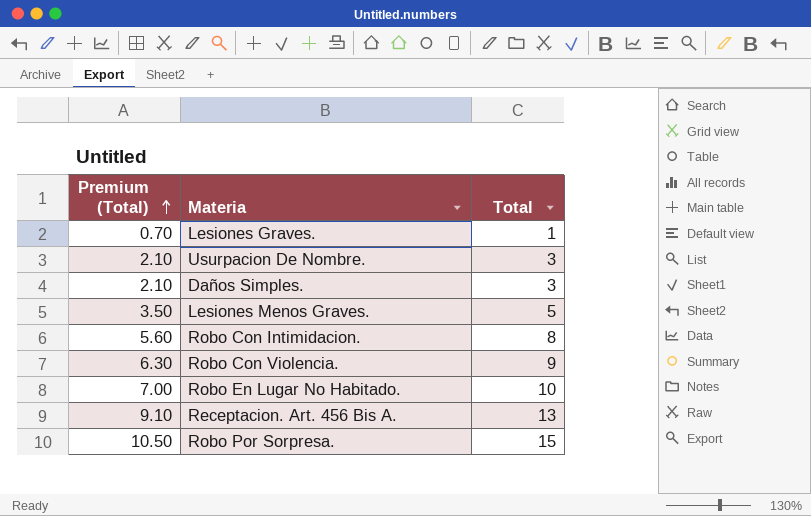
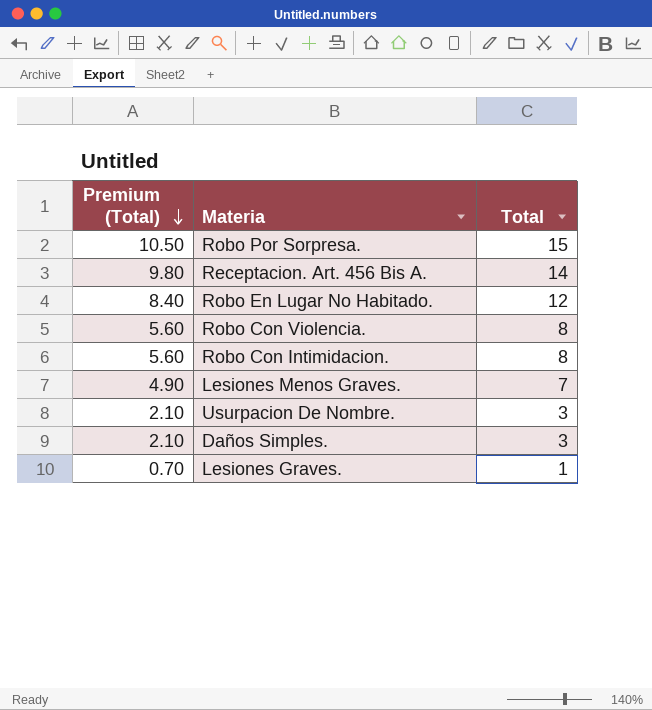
row order: Premium (Total) ascending -> Premium (Total) descending
Receptacion. Art. 456 Bis A. | Premium (Total): 9.10 -> 9.80
Receptacion. Art. 456 Bis A. | Total: 13 -> 14
Robo En Lugar No Habitado. | Premium (Total): 7.00 -> 8.40
Robo En Lugar No Habitado. | Total: 10 -> 12
Robo Con Violencia. | Premium (Total): 6.30 -> 5.60
Robo Con Violencia. | Total: 9 -> 8
Lesiones Menos Graves. | Premium (Total): 3.50 -> 4.90
Lesiones Menos Graves. | Total: 5 -> 7

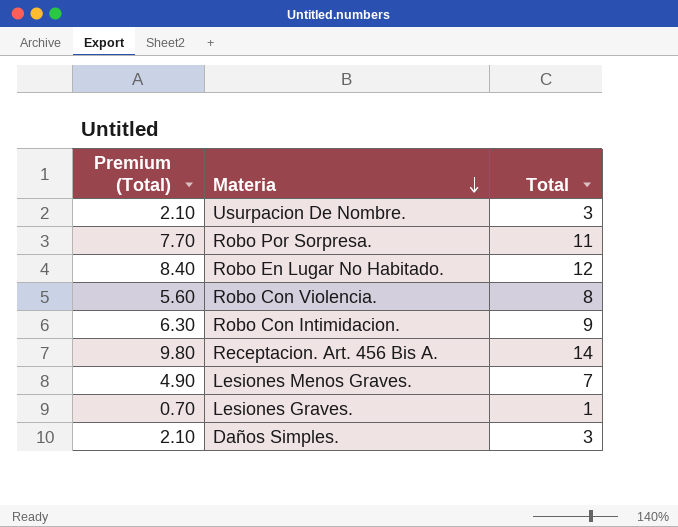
row order: Premium (Total) descending -> Materia descending
Robo Por Sorpresa. | Premium (Total): 10.50 -> 7.70
Robo Por Sorpresa. | Total: 15 -> 11
Robo Con Intimidacion. | Premium (Total): 5.60 -> 6.30
Robo Con Intimidacion. | Total: 8 -> 9

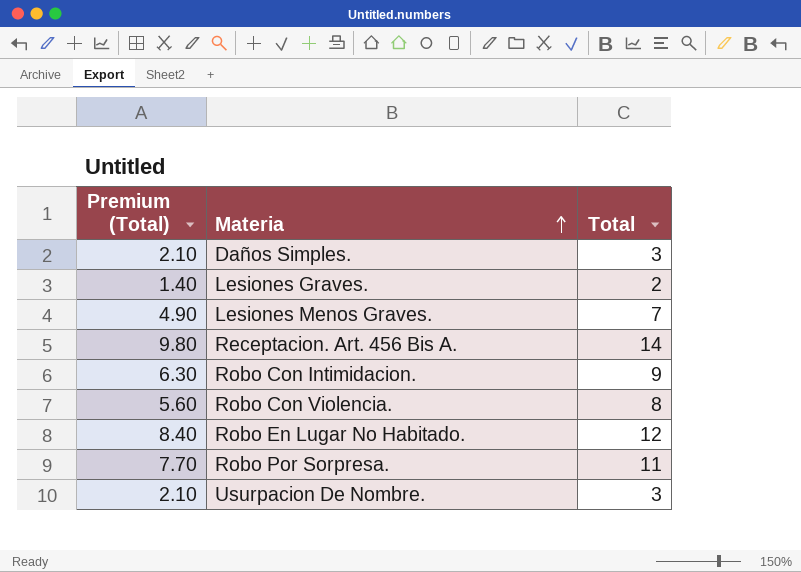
row order: Materia descending -> Materia ascending
Lesiones Graves. | Premium (Total): 0.70 -> 1.40
Lesiones Graves. | Total: 1 -> 2

